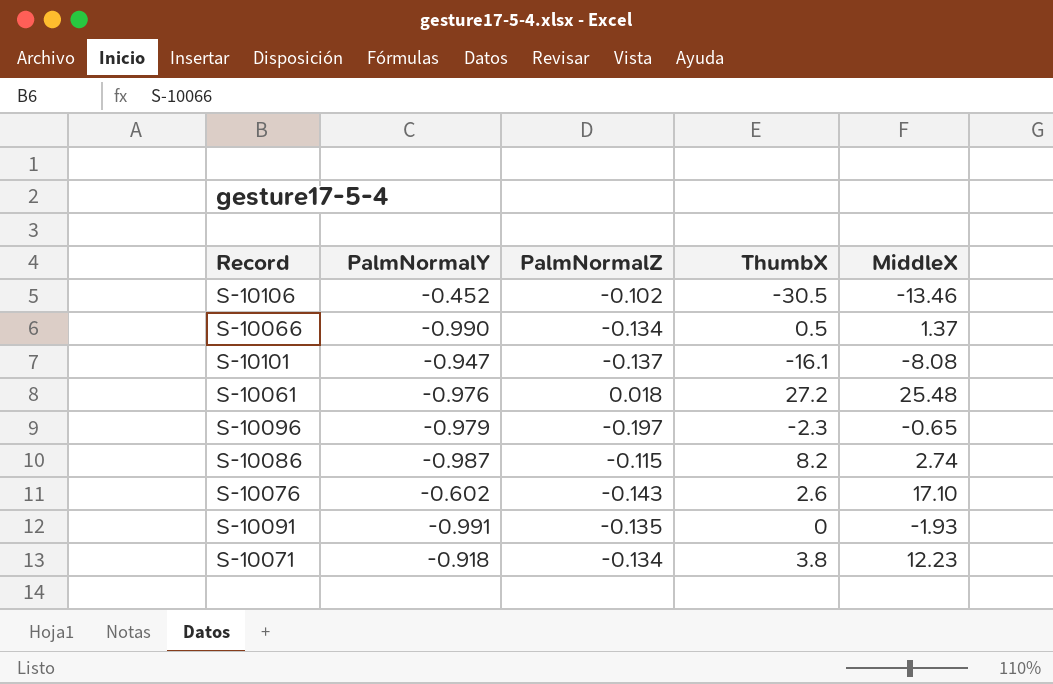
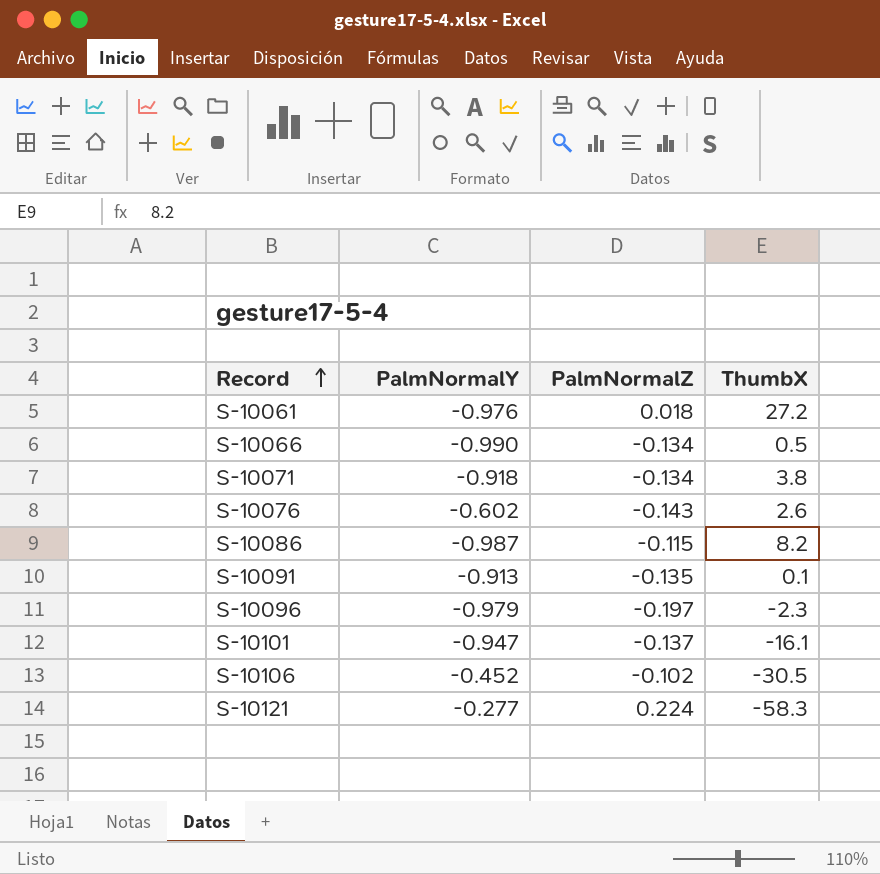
row order: none -> Record ascending
column MiddleX | position: 5 -> none
S-10091 | PalmNormalY: -0.991 -> -0.913
S-10091 | ThumbX: 0 -> 0.1
row S-10121: none -> -0.277 | 0.224 | -58.3

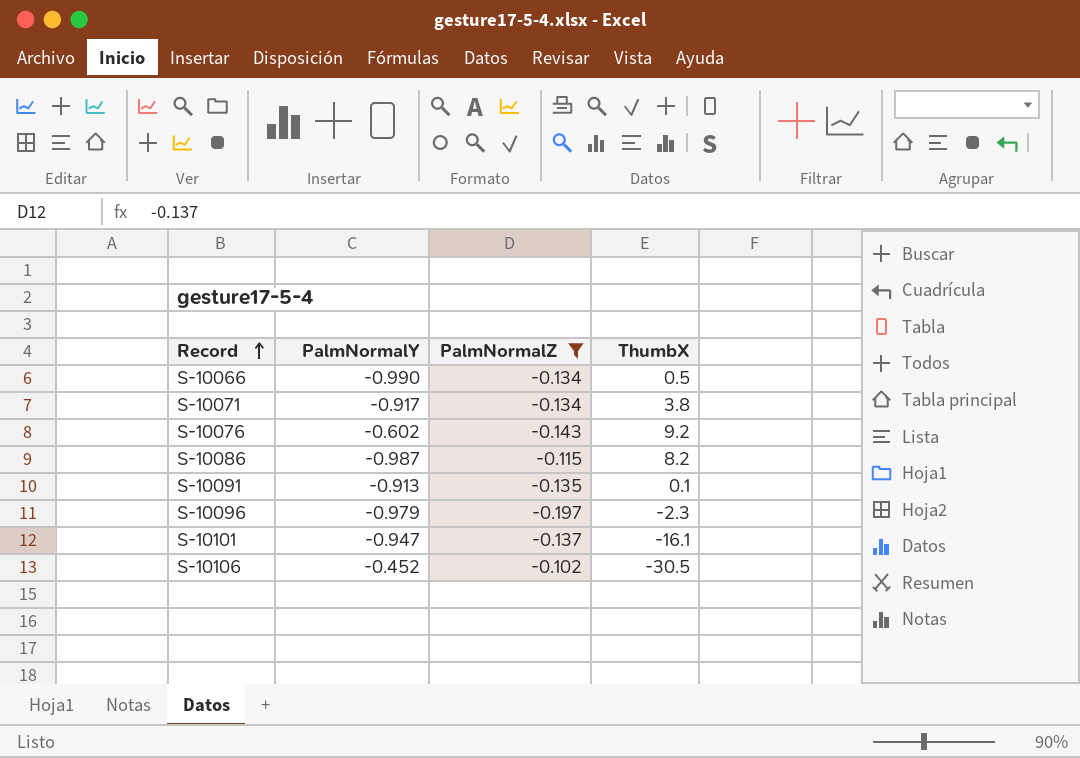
filter: none -> PalmNormalZ <= -0.102
S-10071 | PalmNormalY: -0.918 -> -0.917
S-10076 | ThumbX: 2.6 -> 9.2

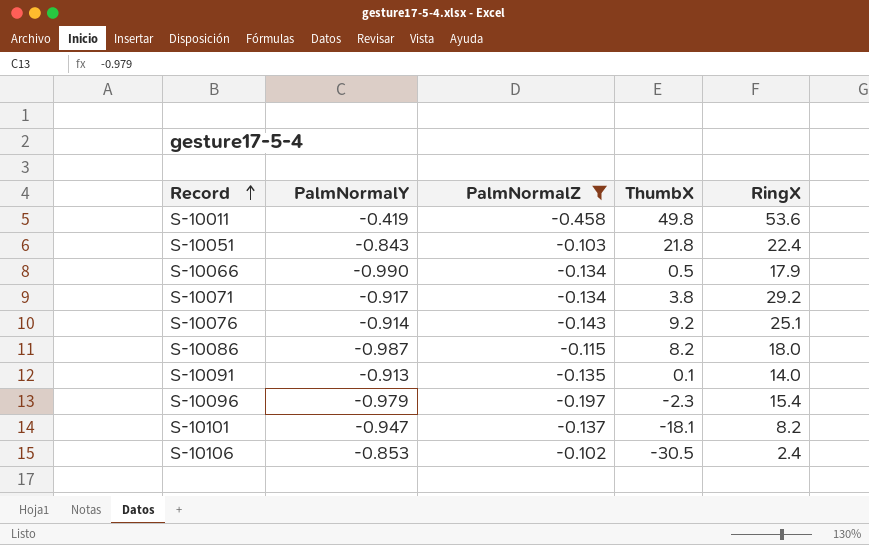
column RingX | position: none -> 5
row S-10011: none -> -0.419 | -0.458 | 49.8 | 53.6
row S-10051: none -> -0.843 | -0.103 | 21.8 | 22.4
S-10076 | PalmNormalY: -0.602 -> -0.914
S-10101 | ThumbX: -16.1 -> -18.1
S-10106 | PalmNormalY: -0.452 -> -0.853

